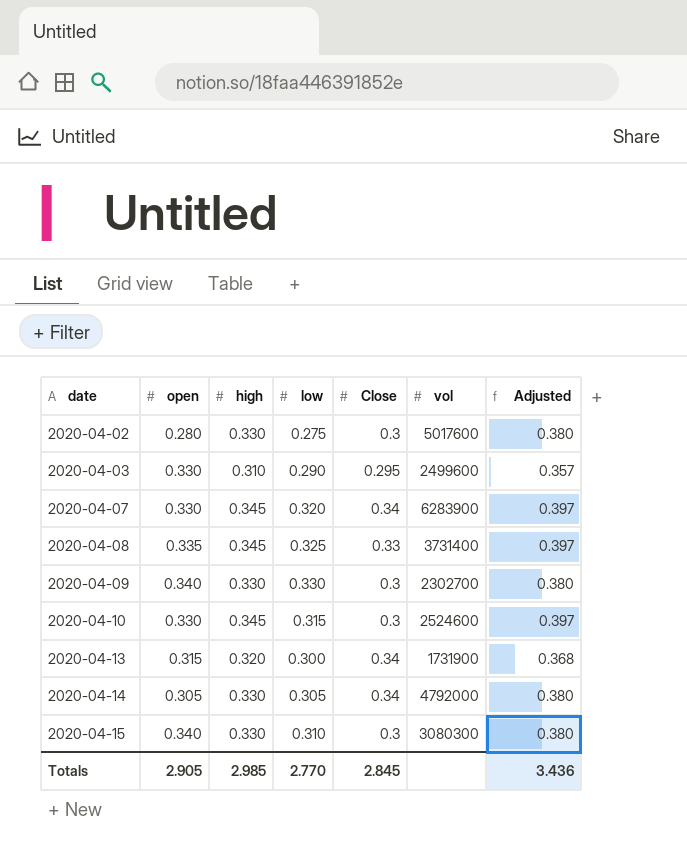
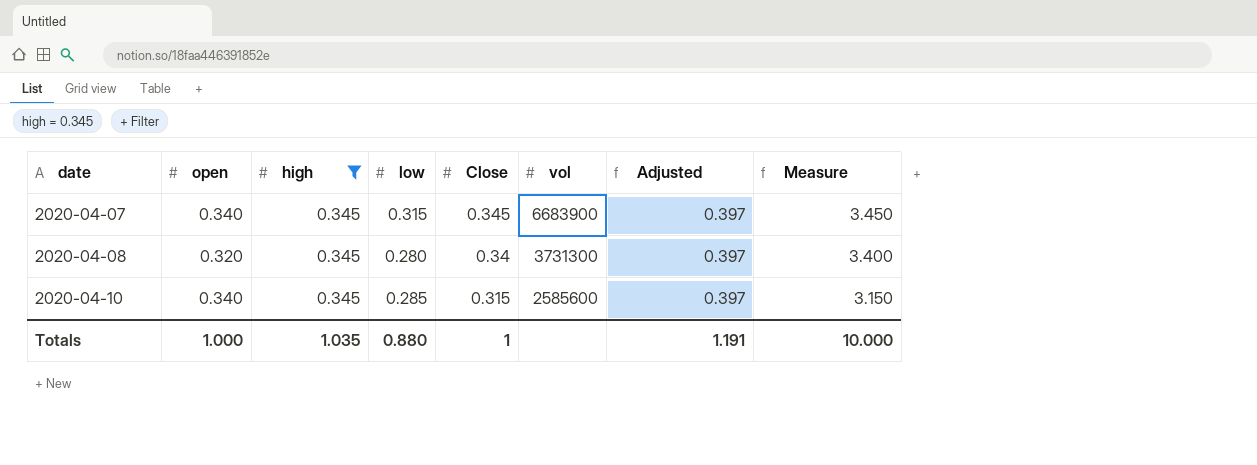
filter: none -> high = 0.345
column Measure | formula: none -> [Close] * 10
2020-04-07 | open: 0.330 -> 0.340
2020-04-07 | low: 0.320 -> 0.315
2020-04-07 | Close: 0.34 -> 0.345
2020-04-07 | vol: 6283900 -> 6683900
2020-04-08 | open: 0.335 -> 0.320
2020-04-08 | low: 0.325 -> 0.280
2020-04-08 | Close: 0.33 -> 0.34
2020-04-08 | vol: 3731400 -> 3731300
2020-04-10 | open: 0.330 -> 0.340
2020-04-10 | low: 0.315 -> 0.285
2020-04-10 | Close: 0.3 -> 0.315
2020-04-10 | vol: 2524600 -> 2585600
Totals | open: 2.905 -> 1.000
Totals | high: 2.985 -> 1.035
Totals | low: 2.770 -> 0.880
Totals | Close: 2.845 -> 1
Totals | Adjusted: 3.436 -> 1.191

